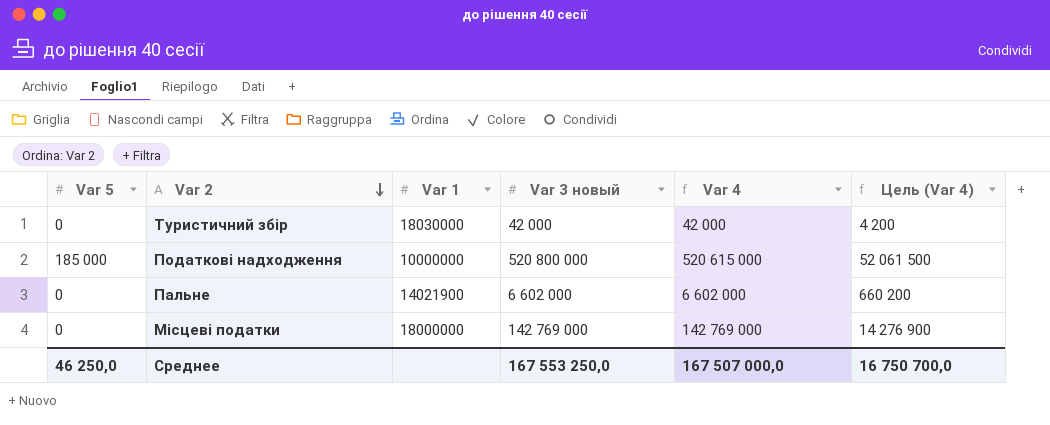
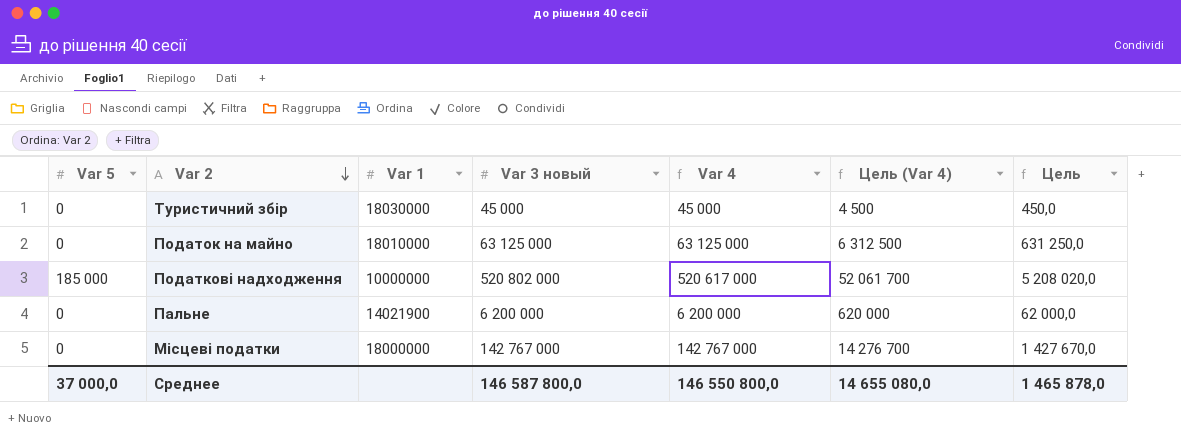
column Цель | formula: none -> [Var 3 новый] * 0,01
Туристичний збір | Var 3 новый: 42 000 -> 45 000
Туристичний збір | Var 4: 42 000 -> 45 000
Туристичний збір | Цель (Var 4): 4 200 -> 4 500
row Податок на майно: none -> 0 | 18010000 | 63 125 000 | 63 125 000 | 6 312 500 | 631 250,0
Податкові надходження | Var 3 новый: 520 800 000 -> 520 802 000
Податкові надходження | Var 4: 520 615 000 -> 520 617 000
Податкові надходження | Цель (Var 4): 52 061 500 -> 52 061 700
Пальне | Var 3 новый: 6 602 000 -> 6 200 000
Пальне | Var 4: 6 602 000 -> 6 200 000
Пальне | Цель (Var 4): 660 200 -> 620 000
Місцеві податки | Var 3 новый: 142 769 000 -> 142 767 000
Місцеві податки | Var 4: 142 769 000 -> 142 767 000
Місцеві податки | Цель (Var 4): 14 276 900 -> 14 276 700
Среднее | Var 5: 46 250,0 -> 37 000,0
Среднее | Var 3 новый: 167 553 250,0 -> 146 587 800,0
Среднее | Var 4: 167 507 000,0 -> 146 550 800,0
Среднее | Цель (Var 4): 16 750 700,0 -> 14 655 080,0

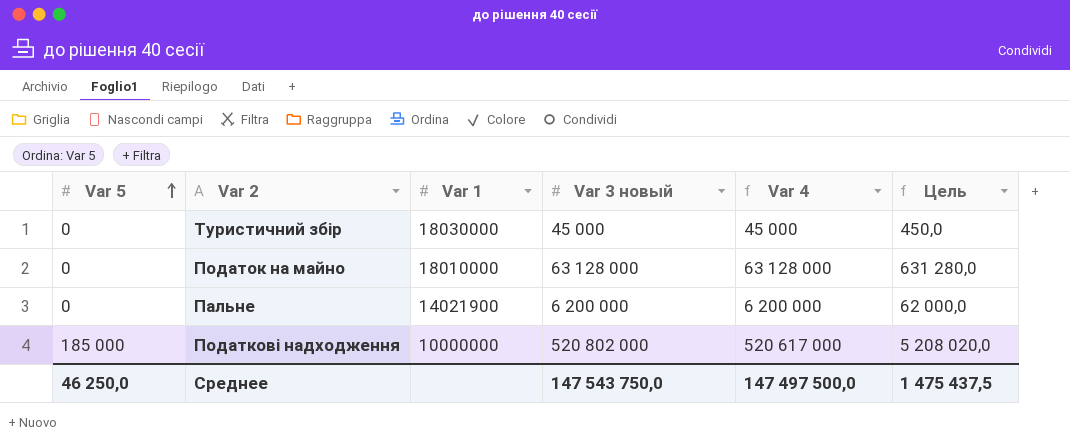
row order: Var 2 descending -> Var 5 ascending
column Цель (Var 4) | formula: [Var 4] * 0,1 -> none
row Місцеві податки: 0 | 18000000 | 142 767 000 | 142 767 000 | 14 276 700 | 1 427 670,0 -> none
Податок на майно | Var 3 новый: 63 125 000 -> 63 128 000
Податок на майно | Var 4: 63 125 000 -> 63 128 000
Податок на майно | Цель: 631 250,0 -> 631 280,0
Среднее | Var 5: 37 000,0 -> 46 250,0
Среднее | Var 3 новый: 146 587 800,0 -> 147 543 750,0
Среднее | Var 4: 146 550 800,0 -> 147 497 500,0
Среднее | Цель: 1 465 878,0 -> 1 475 437,5

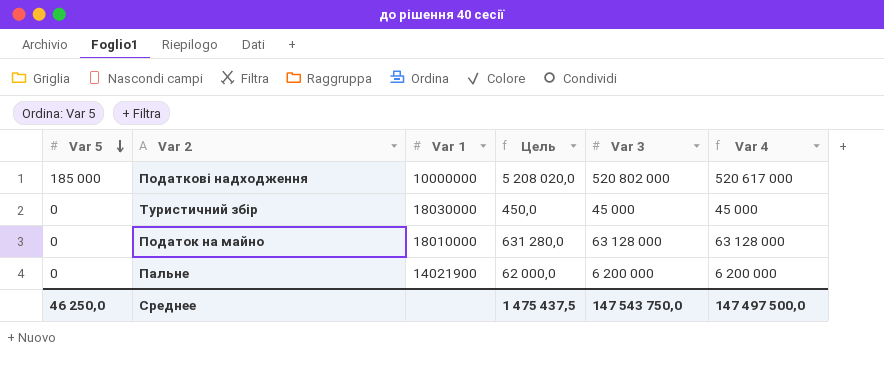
row order: Var 5 ascending -> Var 5 descending
column Цель | position: 6 -> 4
column name: Var 3 новый -> Var 3

